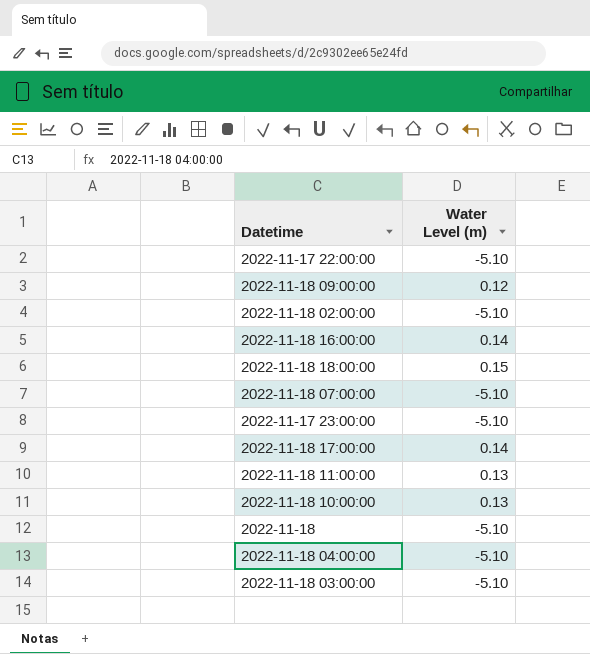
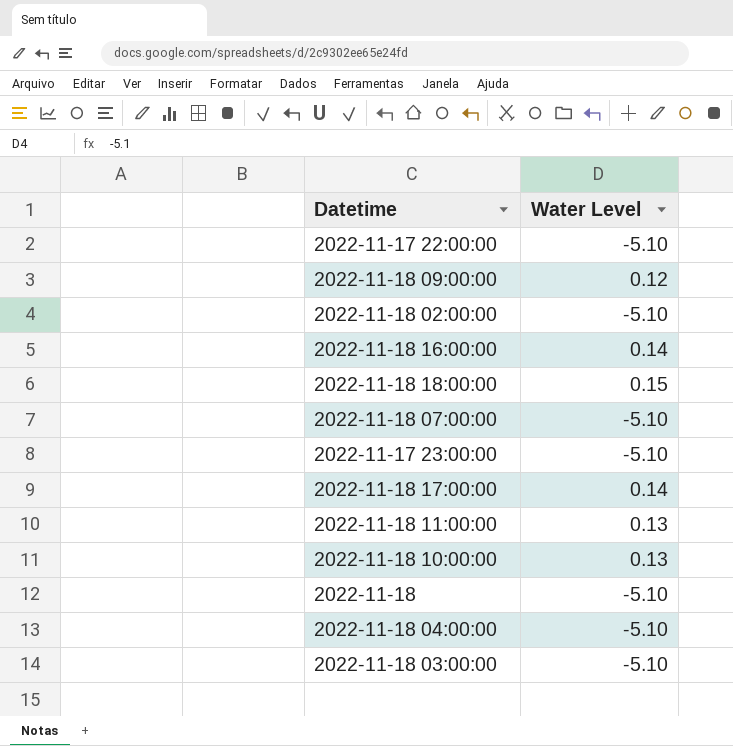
column name: Water Level (m) -> Water Level

